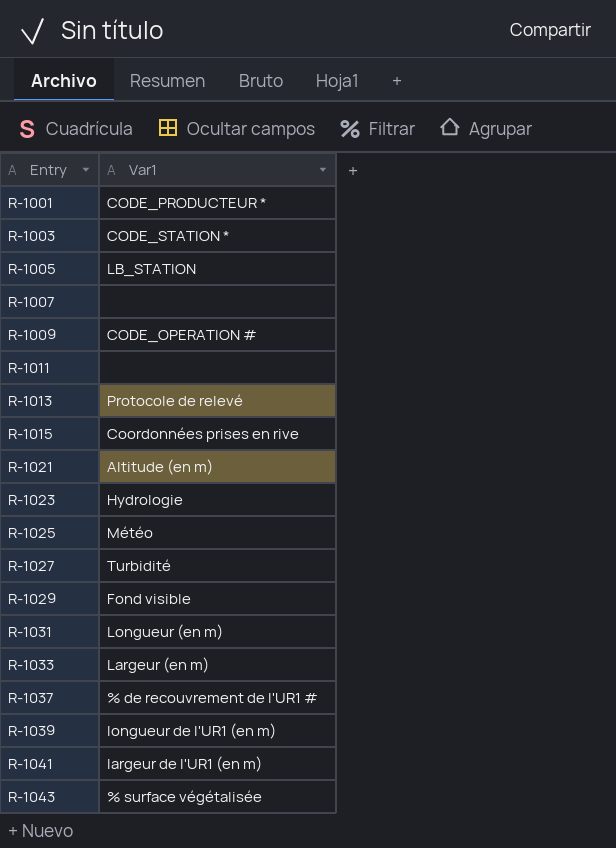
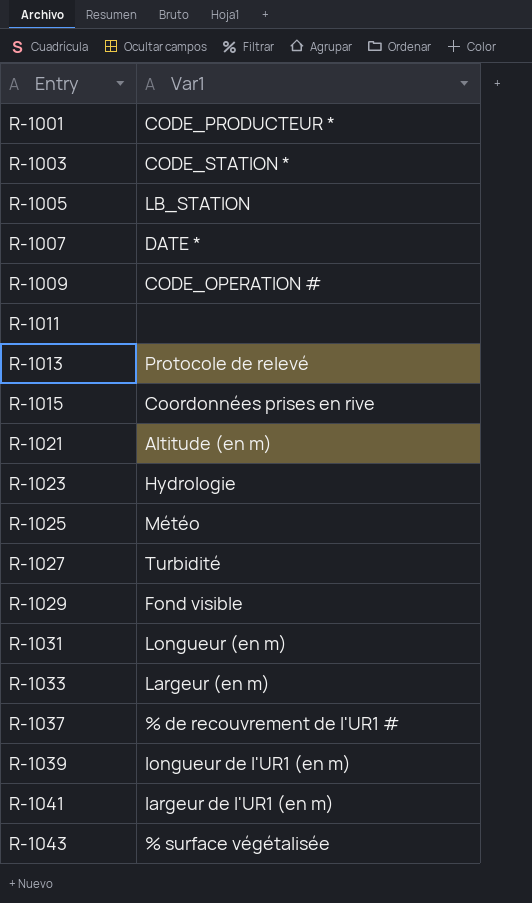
R-1007 | Var1: none -> DATE *

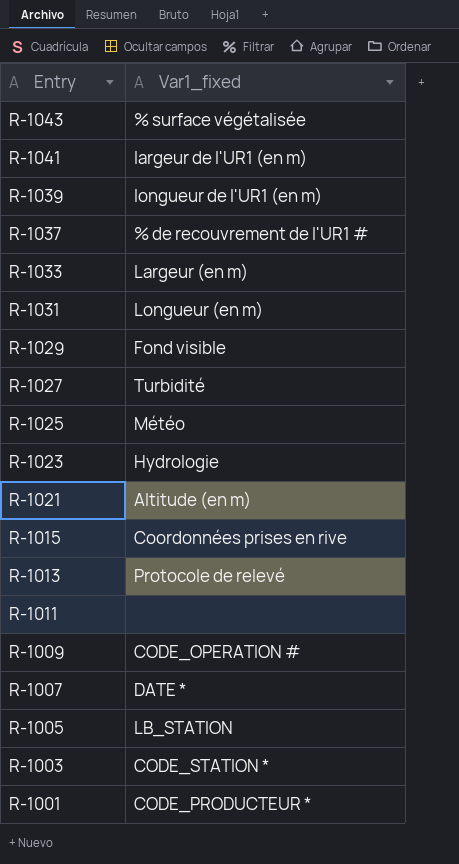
row order: Entry ascending -> Entry descending
column name: Var1 -> Var1_fixed

